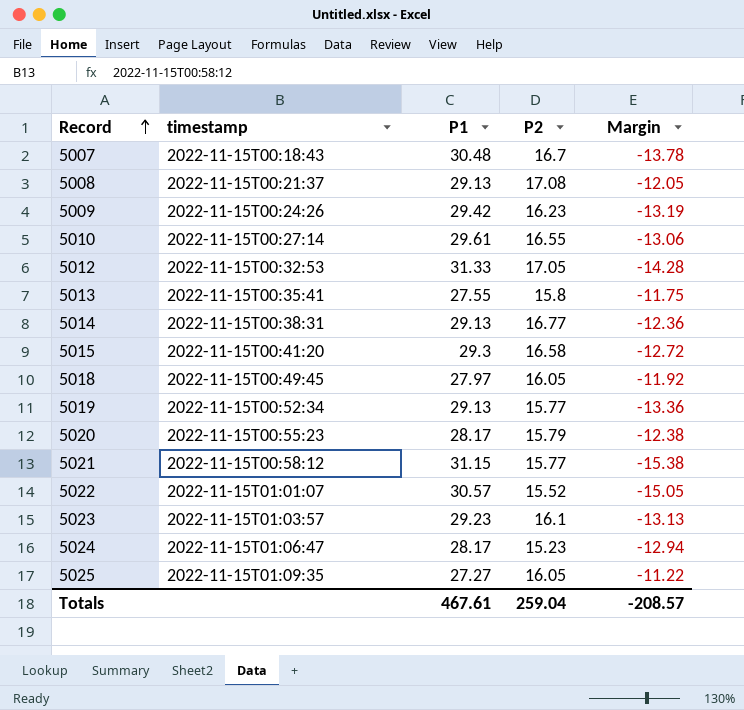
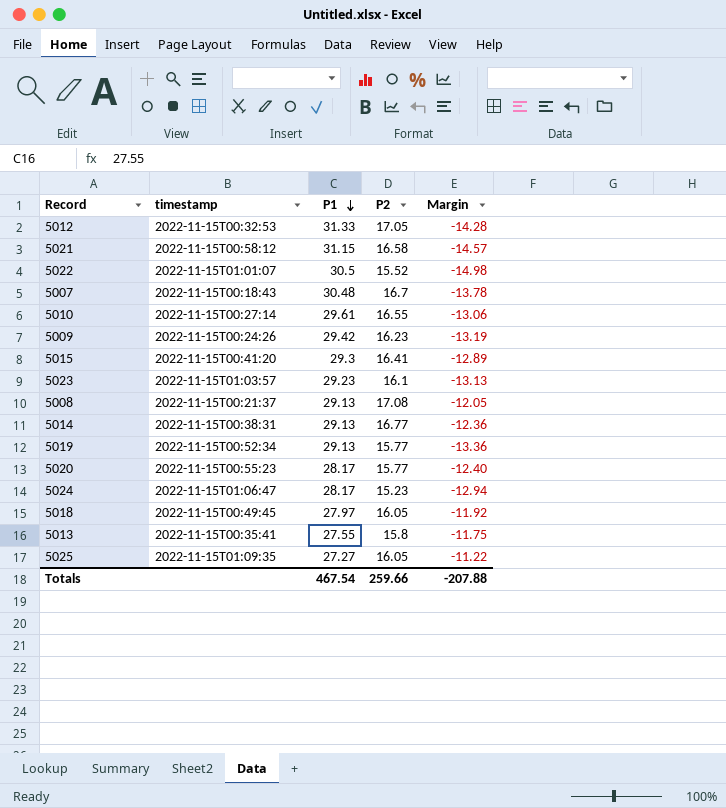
row order: Record ascending -> P1 descending
5021 | P2: 15.77 -> 16.58
5021 | Margin: -15.38 -> -14.57
5022 | P1: 30.57 -> 30.5
5022 | Margin: -15.05 -> -14.98
5015 | P2: 16.58 -> 16.41
5015 | Margin: -12.72 -> -12.89
5020 | P2: 15.79 -> 15.77
5020 | Margin: -12.38 -> -12.40
Totals | P1: 467.61 -> 467.54
Totals | P2: 259.04 -> 259.66
Totals | Margin: -208.57 -> -207.88

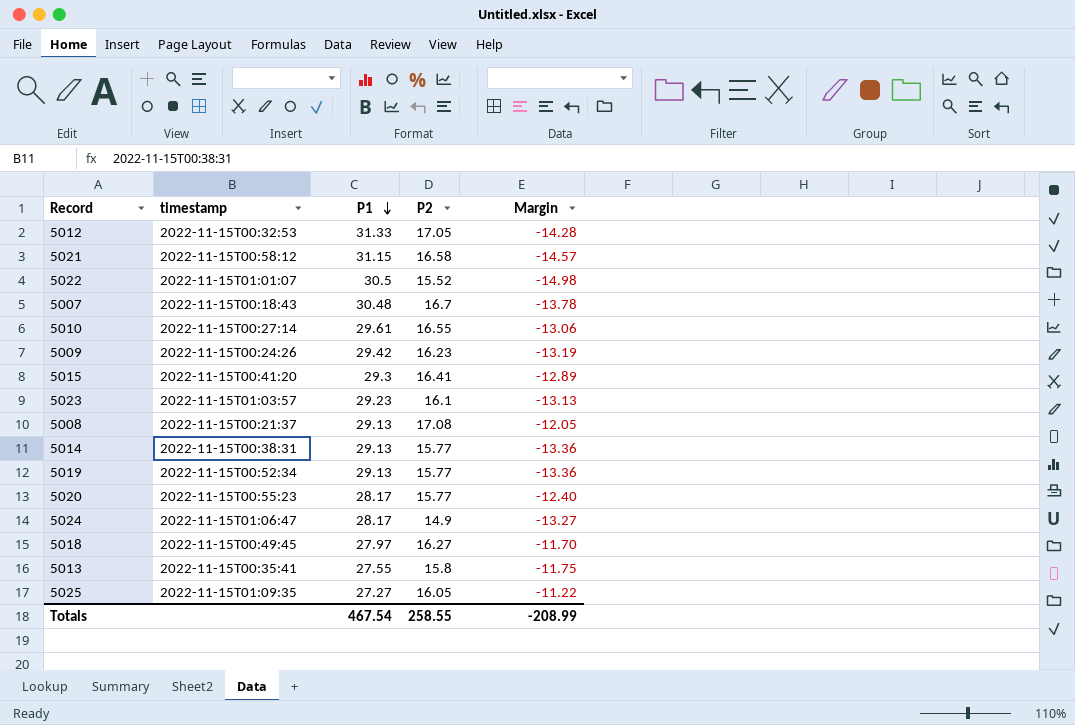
5014 | P2: 16.77 -> 15.77
5014 | Margin: -12.36 -> -13.36
5024 | P2: 15.23 -> 14.9
5024 | Margin: -12.94 -> -13.27
5018 | P2: 16.05 -> 16.27
5018 | Margin: -11.92 -> -11.70
Totals | P2: 259.66 -> 258.55
Totals | Margin: -207.88 -> -208.99

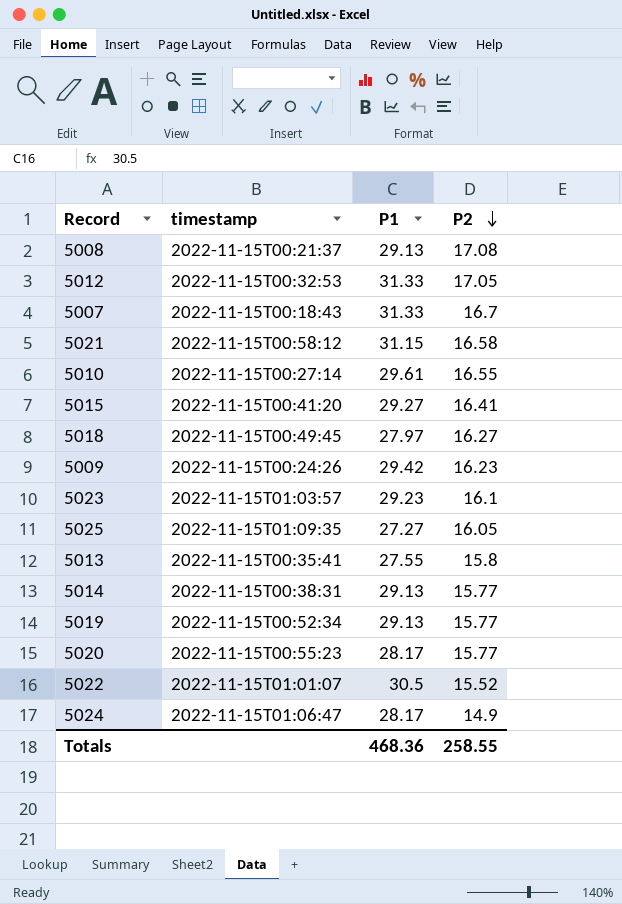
row order: P1 descending -> P2 descending
column Margin | formula: [P2] - [P1] -> none
5007 | P1: 30.48 -> 31.33
5015 | P1: 29.3 -> 29.27
Totals | P1: 467.54 -> 468.36

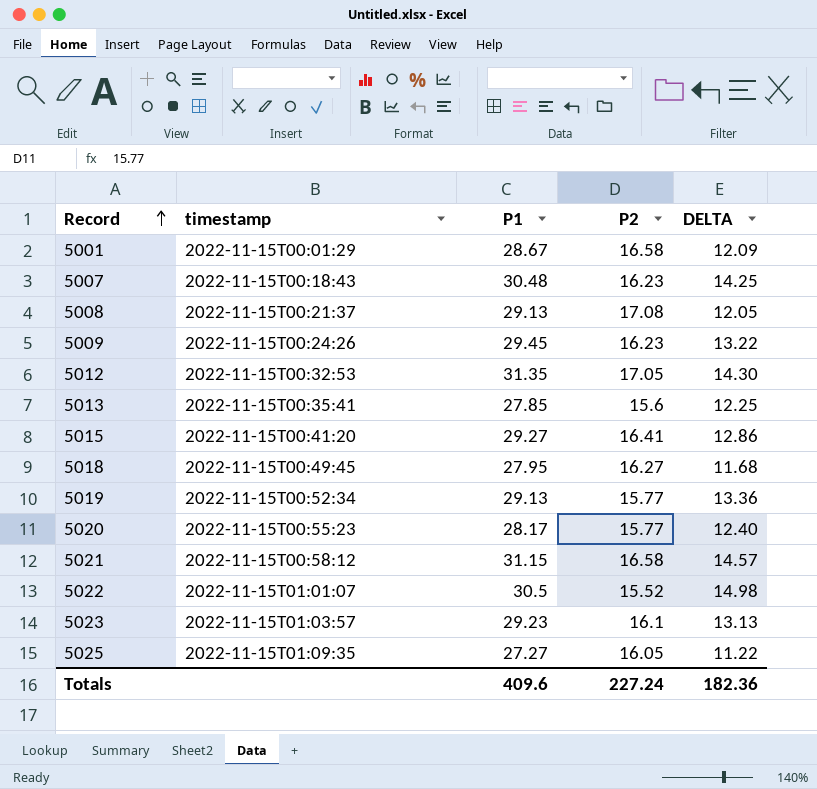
row order: P2 descending -> Record ascending
column DELTA | formula: none -> [P1] - [P2]
row 5010: 2022-11-15T00:27:14 | 29.61 | 16.55 -> none
row 5014: 2022-11-15T00:38:31 | 29.13 | 15.77 -> none
row 5024: 2022-11-15T01:06:47 | 28.17 | 14.9 -> none
row 5001: none -> 2022-11-15T00:01:29 | 28.67 | 16.58 | 12.09
5007 | P1: 31.33 -> 30.48
5007 | P2: 16.7 -> 16.23
5009 | P1: 29.42 -> 29.45
5012 | P1: 31.33 -> 31.35
5013 | P1: 27.55 -> 27.85
5013 | P2: 15.8 -> 15.6
5018 | P1: 27.97 -> 27.95
Totals | P1: 468.36 -> 409.6
Totals | P2: 258.55 -> 227.24

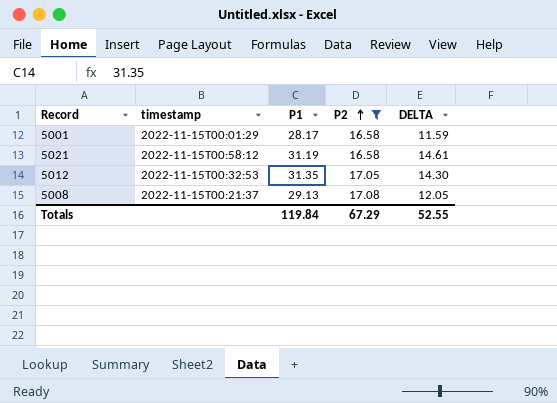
filter: none -> P2 >= 16.58
row order: Record ascending -> P2 ascending
5001 | P1: 28.67 -> 28.17
5001 | DELTA: 12.09 -> 11.59
5021 | P1: 31.15 -> 31.19
5021 | DELTA: 14.57 -> 14.61
Totals | P1: 409.6 -> 119.84
Totals | P2: 227.24 -> 67.29
Totals | DELTA: 182.36 -> 52.55

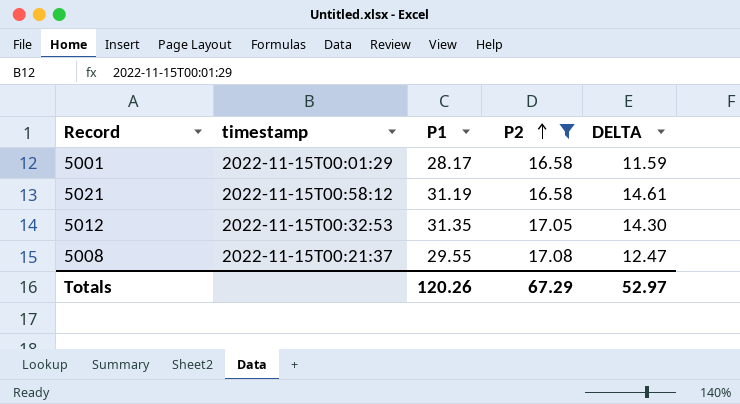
5008 | P1: 29.13 -> 29.55
5008 | DELTA: 12.05 -> 12.47
Totals | P1: 119.84 -> 120.26
Totals | DELTA: 52.55 -> 52.97

